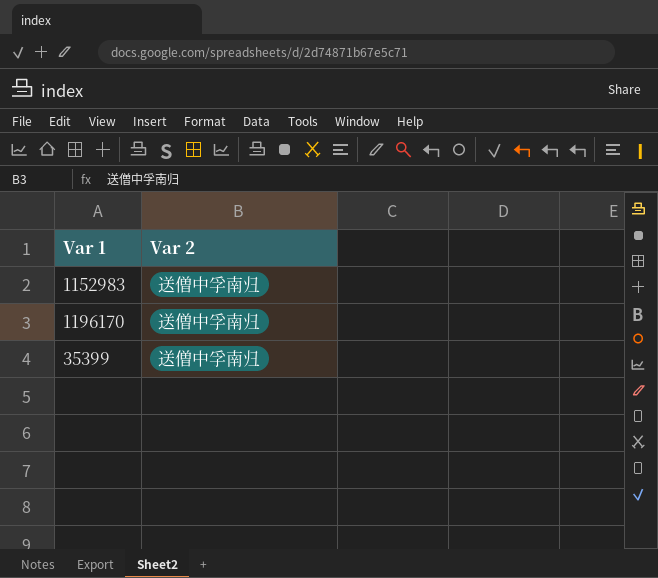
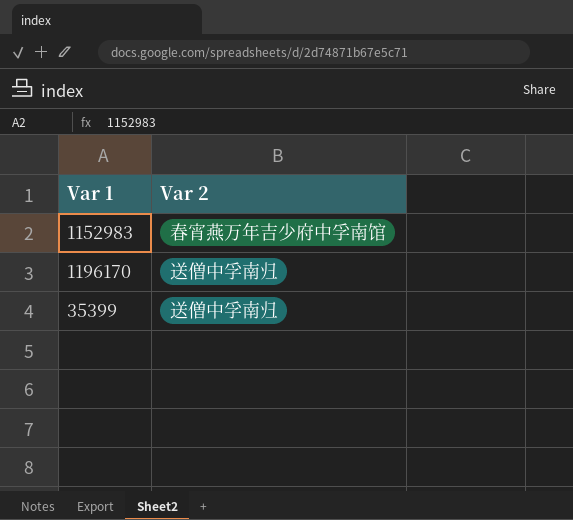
1152983 | Var 2: 送僧中孚南归 -> 春宵燕万年吉少府中孚南馆

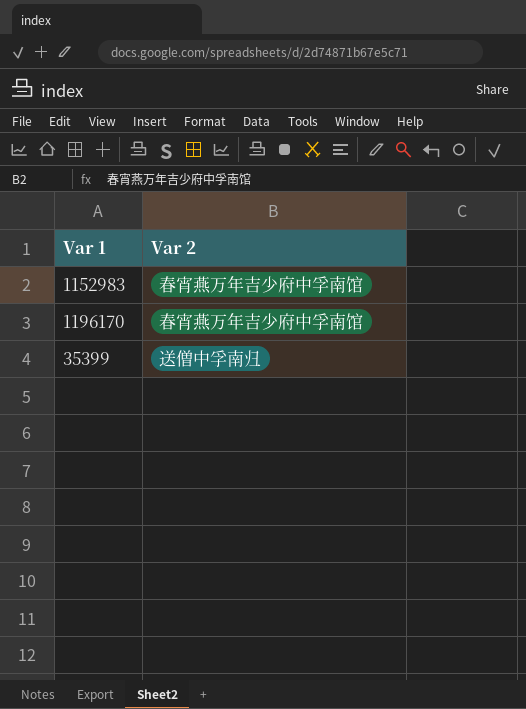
1196170 | Var 2: 送僧中孚南归 -> 春宵燕万年吉少府中孚南馆

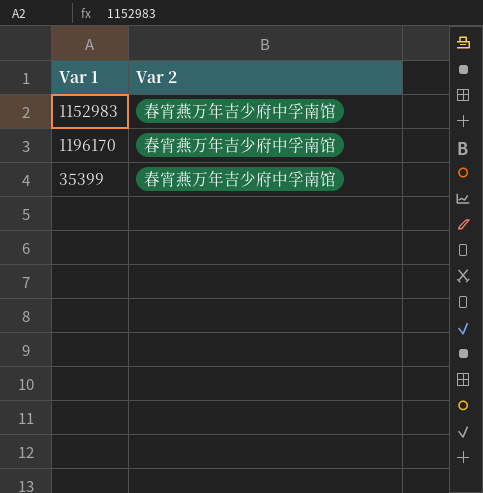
35399 | Var 2: 送僧中孚南归 -> 春宵燕万年吉少府中孚南馆

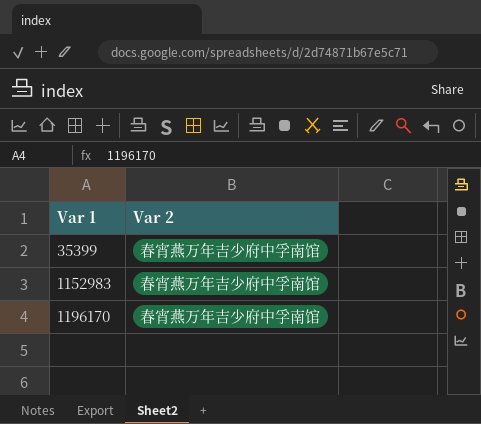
row order: none -> Var 1 ascending

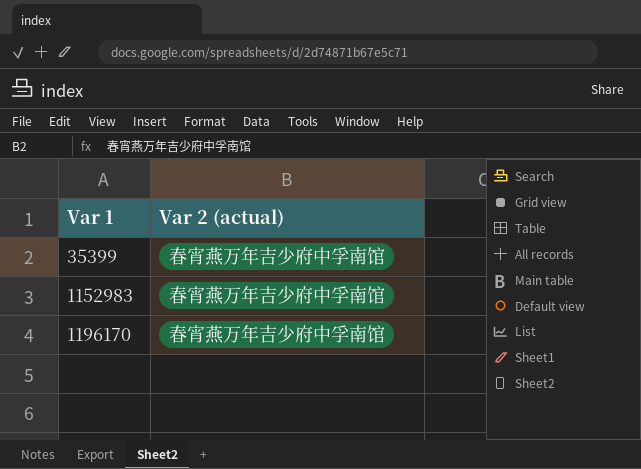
column name: Var 2 -> Var 2 (actual)

